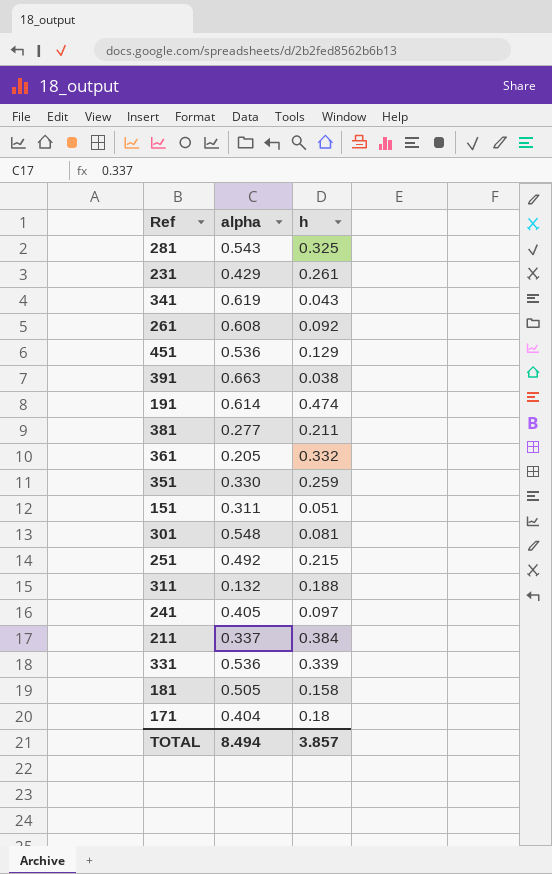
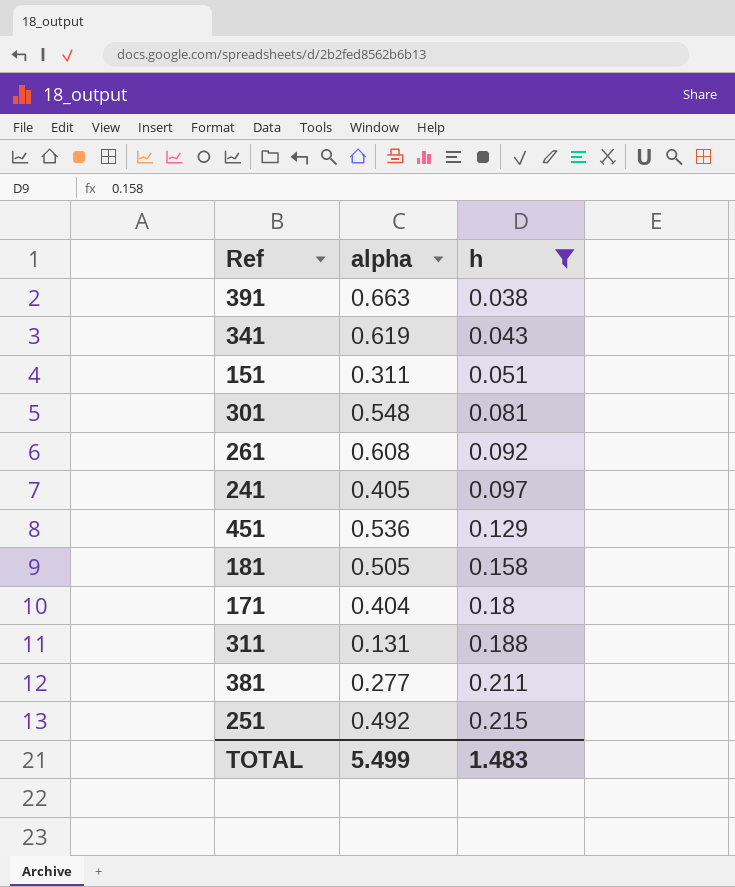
filter: none -> h <= 0.215
row order: none -> h ascending
311 | alpha: 0.132 -> 0.131
TOTAL | alpha: 8.494 -> 5.499
TOTAL | h: 3.857 -> 1.483

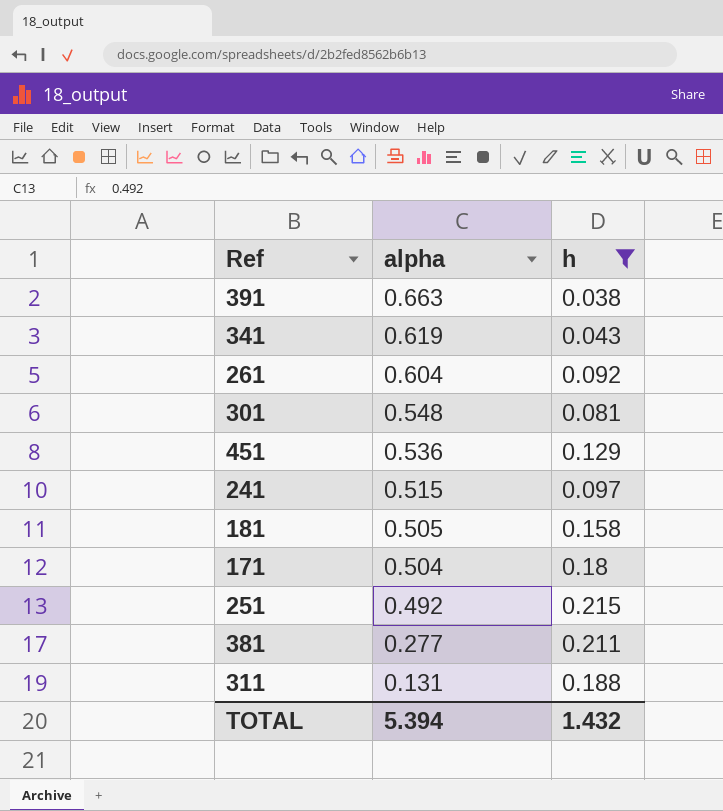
row order: h ascending -> alpha descending
row 151: 0.311 | 0.051 -> none
261 | alpha: 0.608 -> 0.604
241 | alpha: 0.405 -> 0.515
171 | alpha: 0.404 -> 0.504
TOTAL | alpha: 5.499 -> 5.394
TOTAL | h: 1.483 -> 1.432

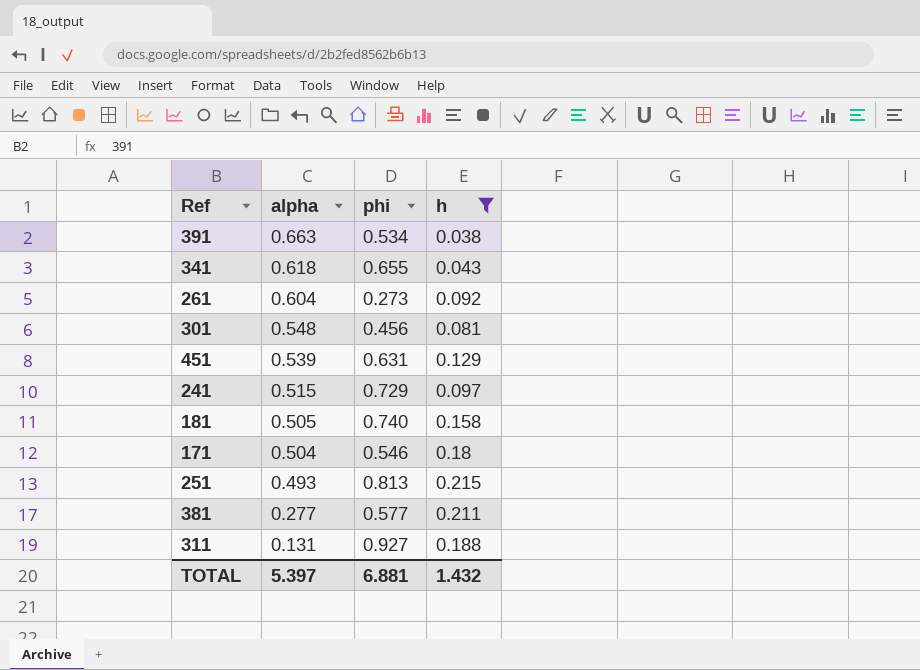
column phi | position: none -> 3
341 | alpha: 0.619 -> 0.618
451 | alpha: 0.536 -> 0.539
251 | alpha: 0.492 -> 0.493
TOTAL | alpha: 5.394 -> 5.397

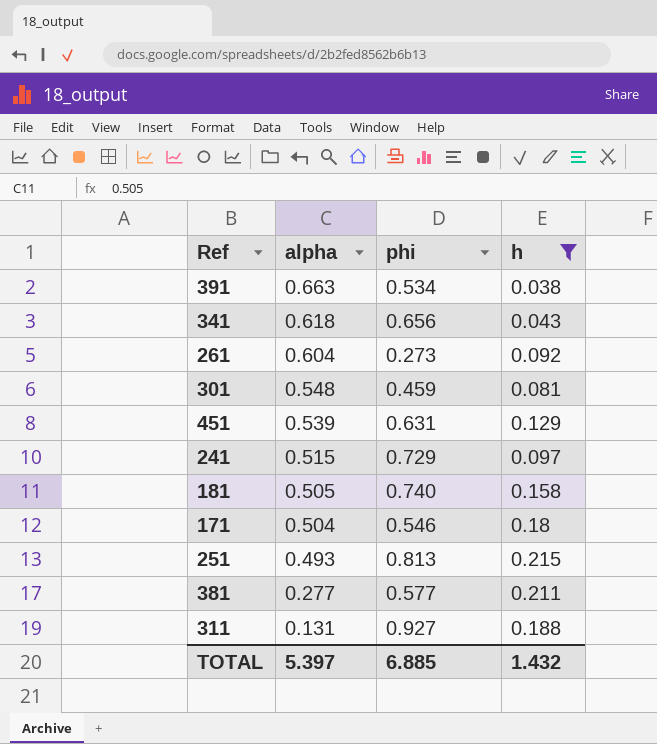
341 | phi: 0.655 -> 0.656
301 | phi: 0.456 -> 0.459
TOTAL | phi: 6.881 -> 6.885

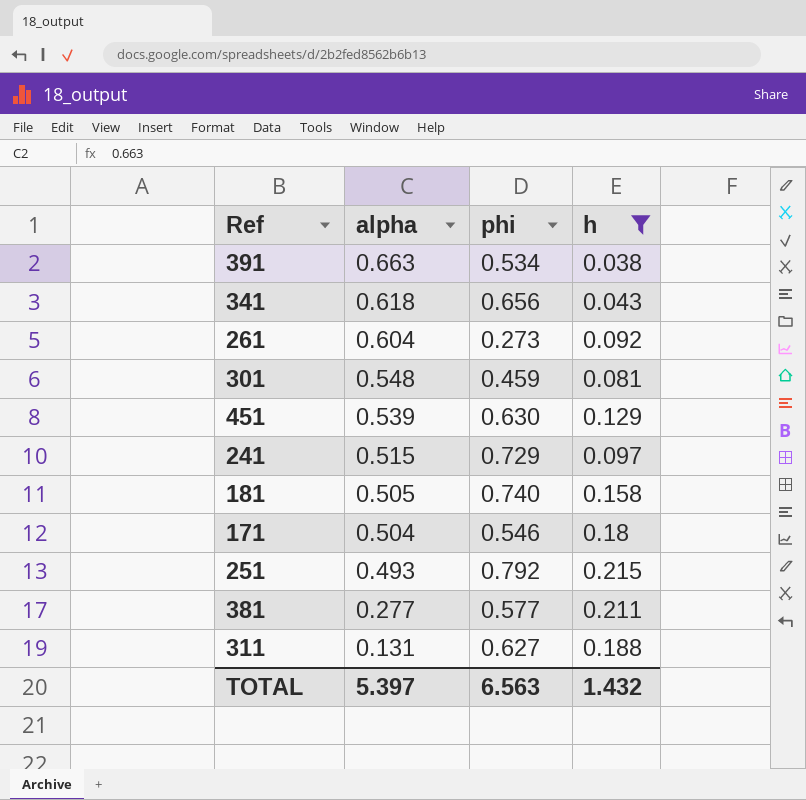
451 | phi: 0.631 -> 0.630
251 | phi: 0.813 -> 0.792
311 | phi: 0.927 -> 0.627
TOTAL | phi: 6.885 -> 6.563

